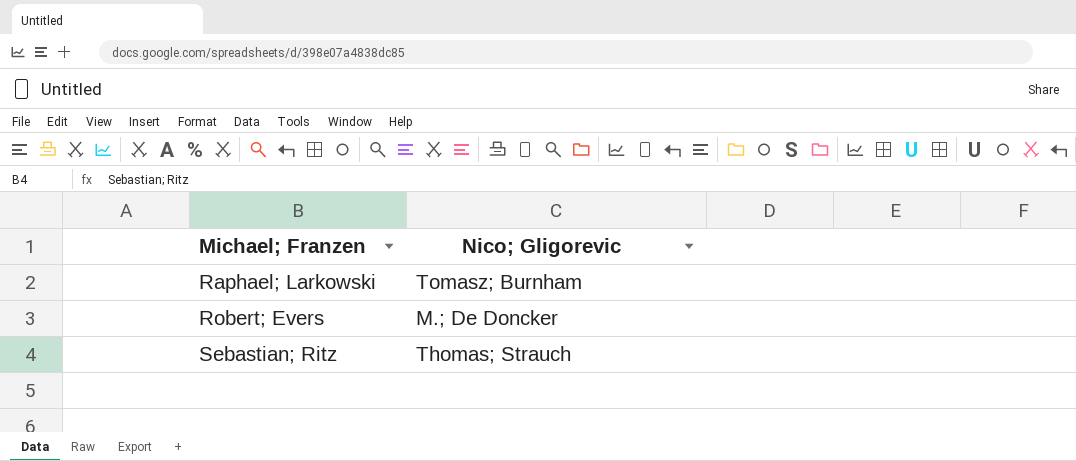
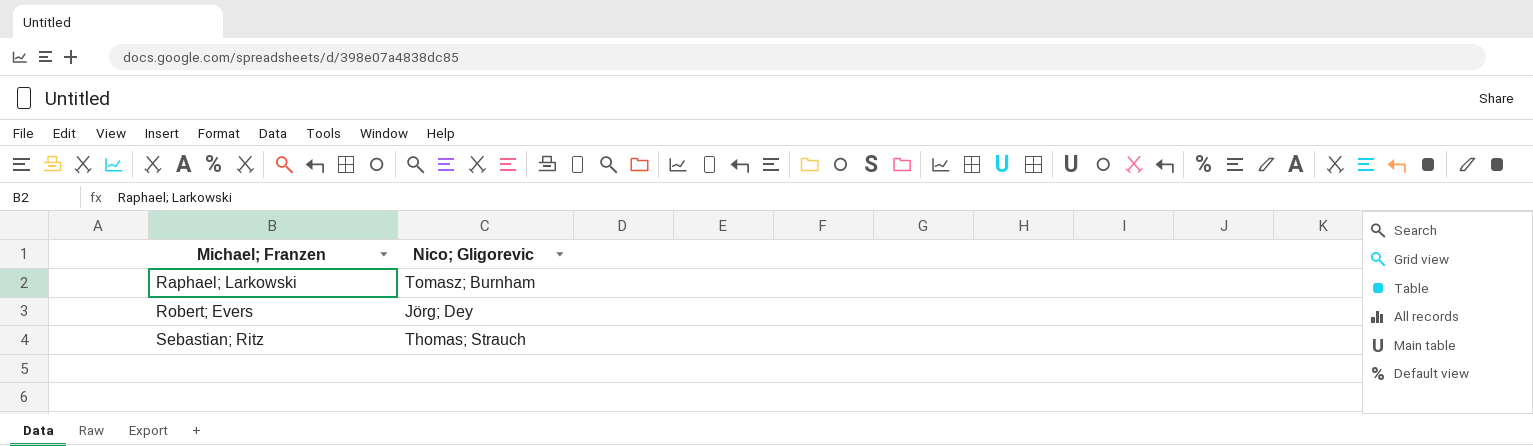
Robert; Evers | Nico; Gligorevic: M.; De Doncker -> Jörg; Dey

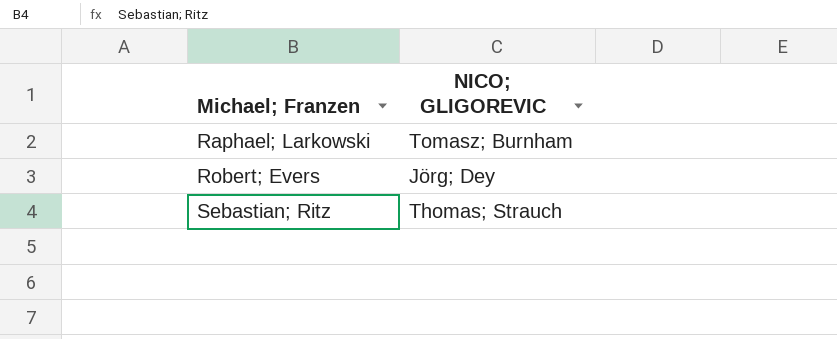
column name: Nico; Gligorevic -> NICO; GLIGOREVIC

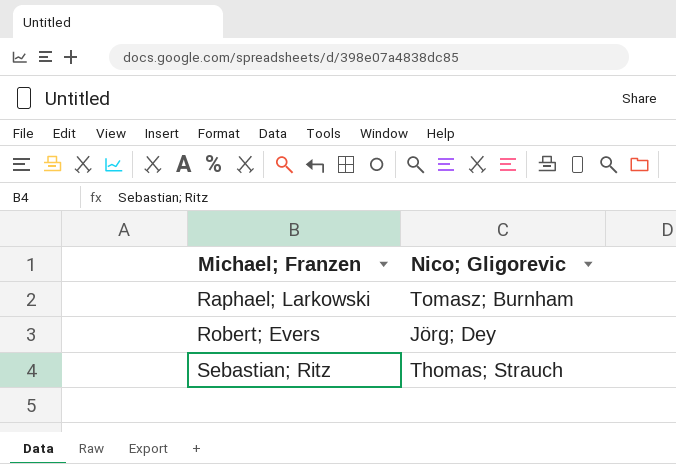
column name: NICO; GLIGOREVIC -> Nico; Gligorevic

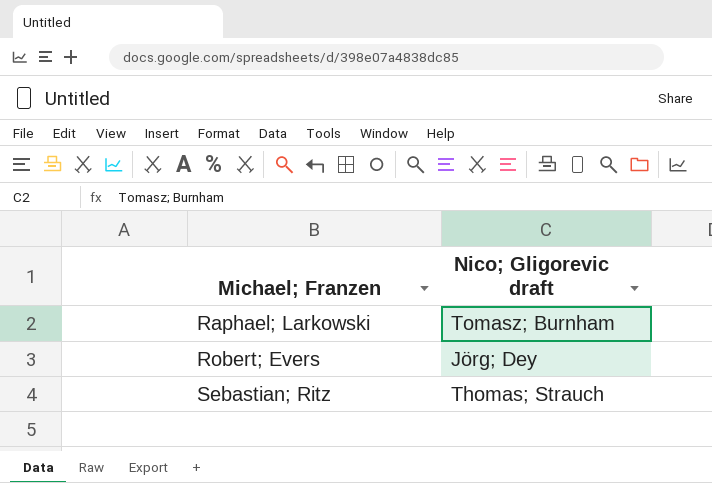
column name: Nico; Gligorevic -> Nico; Gligorevic draft

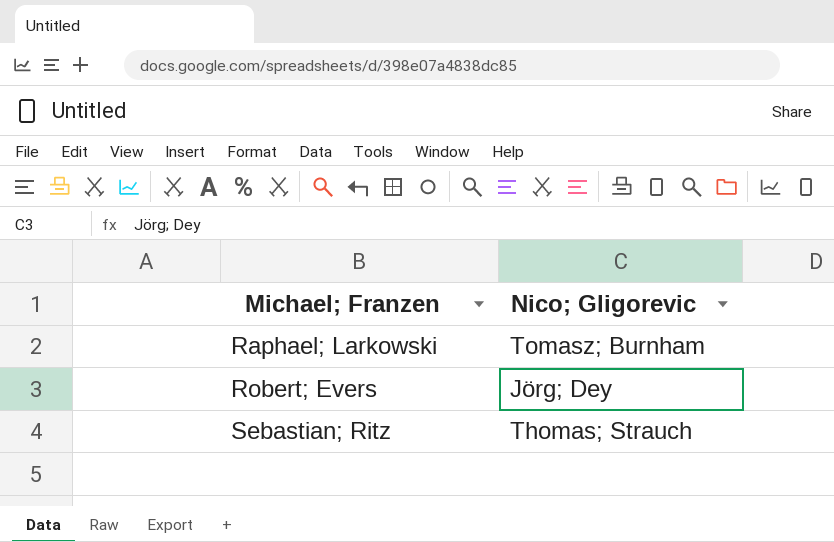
column name: Nico; Gligorevic draft -> Nico; Gligorevic

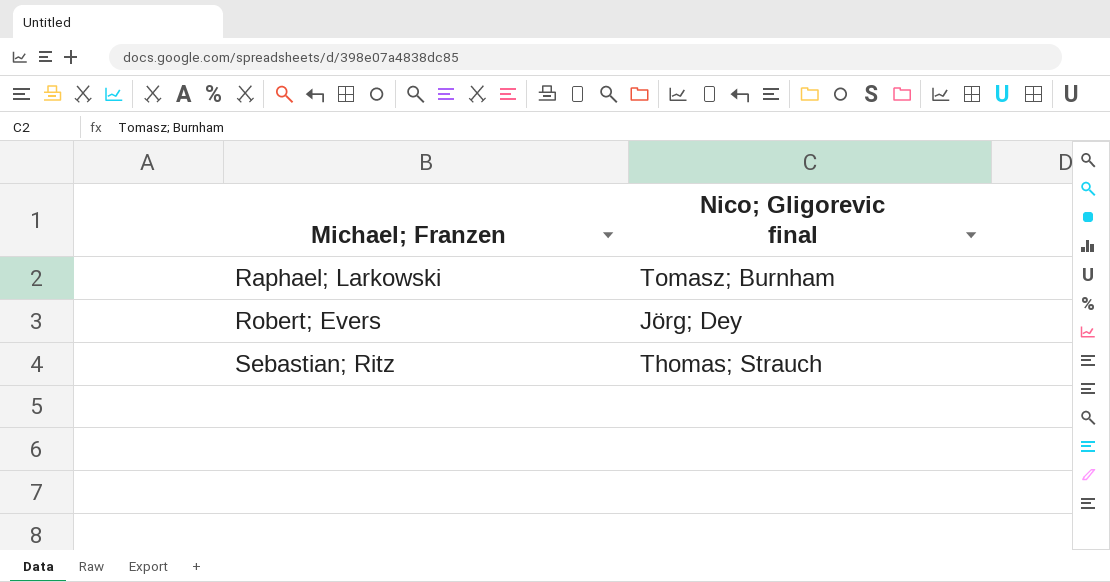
column name: Nico; Gligorevic -> Nico; Gligorevic final

